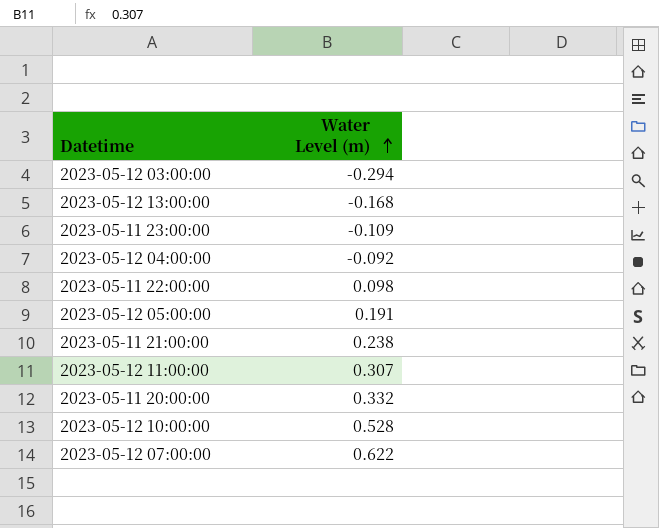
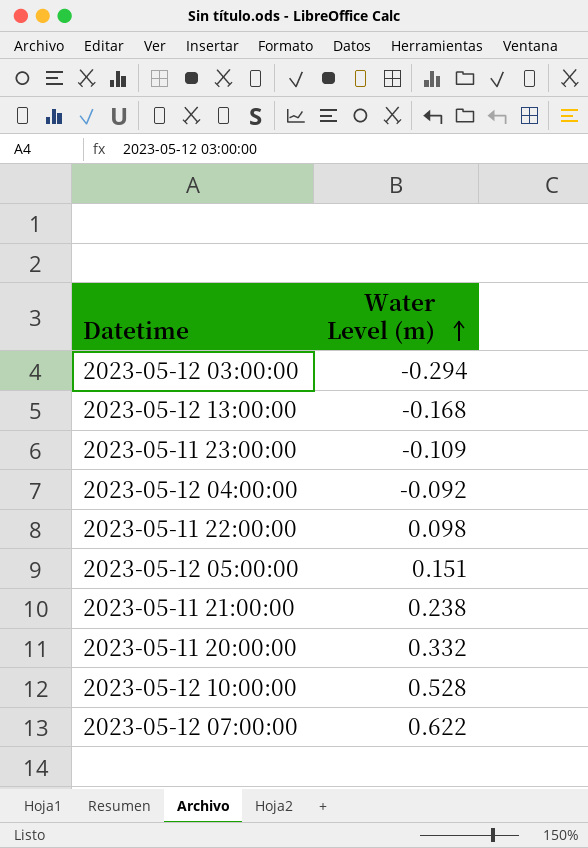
row 2023-05-12 11:00:00: 0.307 -> none
2023-05-12 05:00:00 | Water Level (m): 0.191 -> 0.151

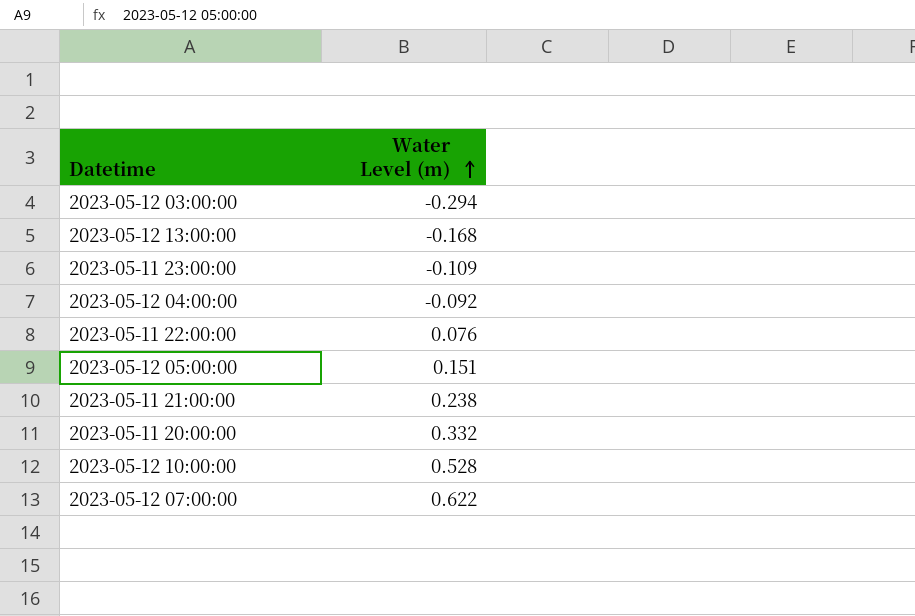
2023-05-11 22:00:00 | Water Level (m): 0.098 -> 0.076

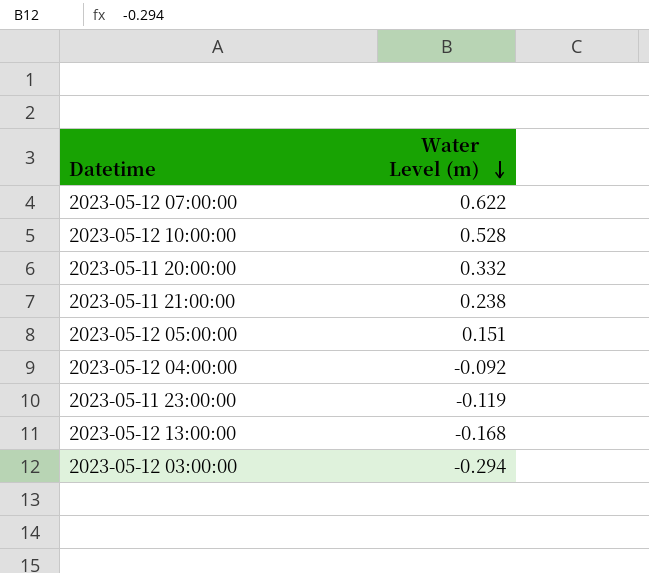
row order: Water Level (m) ascending -> Water Level (m) descending
row 2023-05-11 22:00:00: 0.076 -> none
2023-05-11 23:00:00 | Water Level (m): -0.109 -> -0.119

